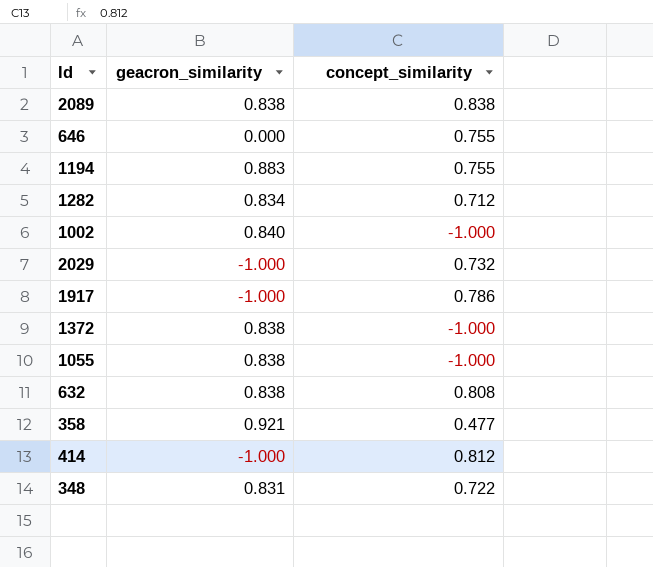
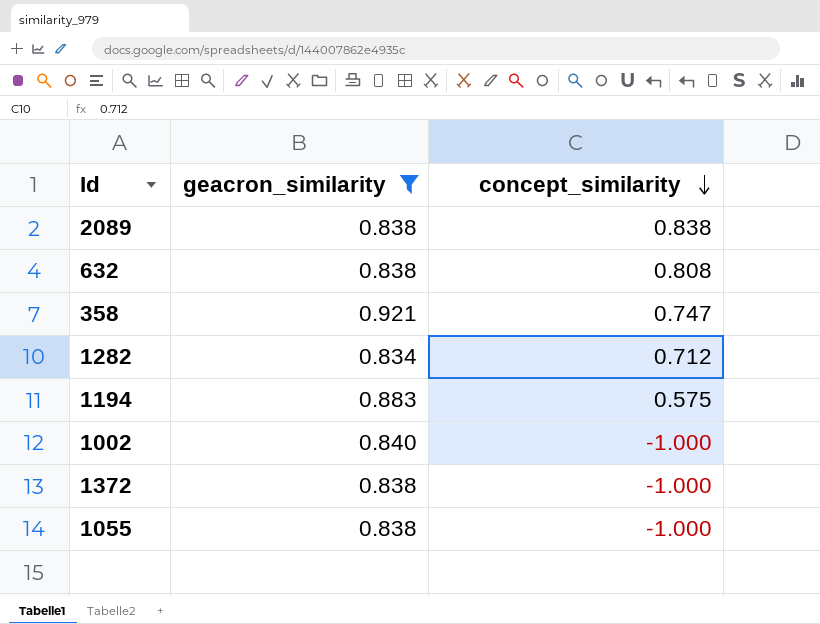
filter: none -> geacron_similarity >= 0.834
row order: none -> concept_similarity descending
358 | concept_similarity: 0.477 -> 0.747
1194 | concept_similarity: 0.755 -> 0.575

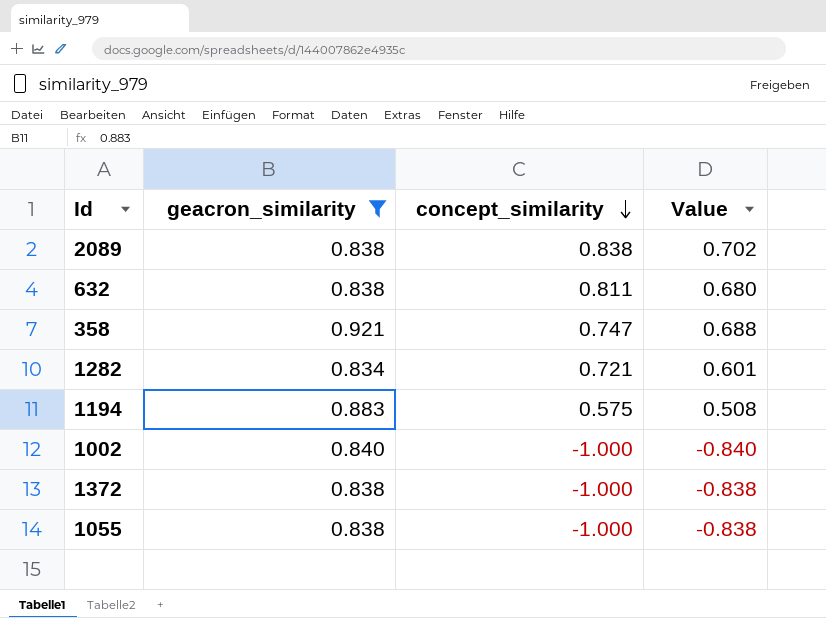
column Value | formula: none -> [geacron_similarity] * [concept_similarity]
632 | concept_similarity: 0.808 -> 0.811
1282 | concept_similarity: 0.712 -> 0.721

